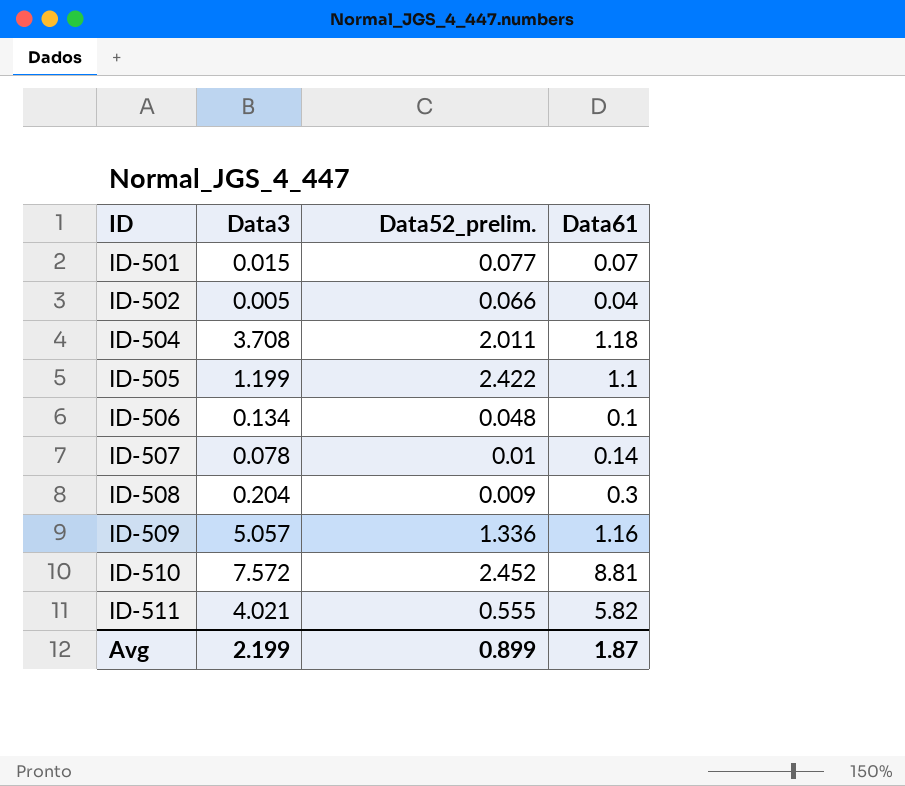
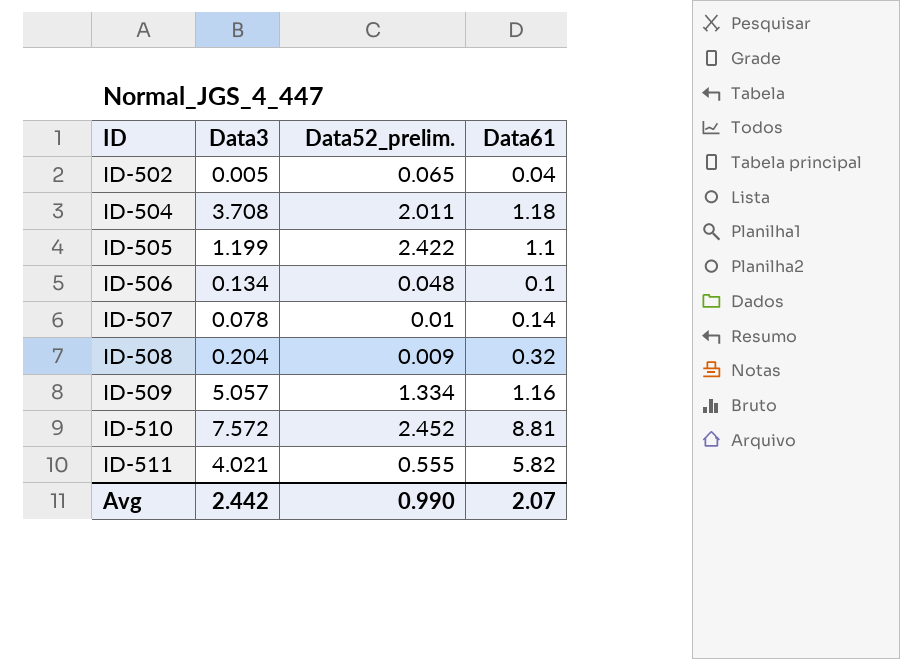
row ID-501: 0.015 | 0.077 | 0.07 -> none
ID-502 | Data52_prelim.: 0.066 -> 0.065
ID-508 | Data61: 0.3 -> 0.32
ID-509 | Data52_prelim.: 1.336 -> 1.334
Avg | Data3: 2.199 -> 2.442
Avg | Data52_prelim.: 0.899 -> 0.990
Avg | Data61: 1.87 -> 2.07

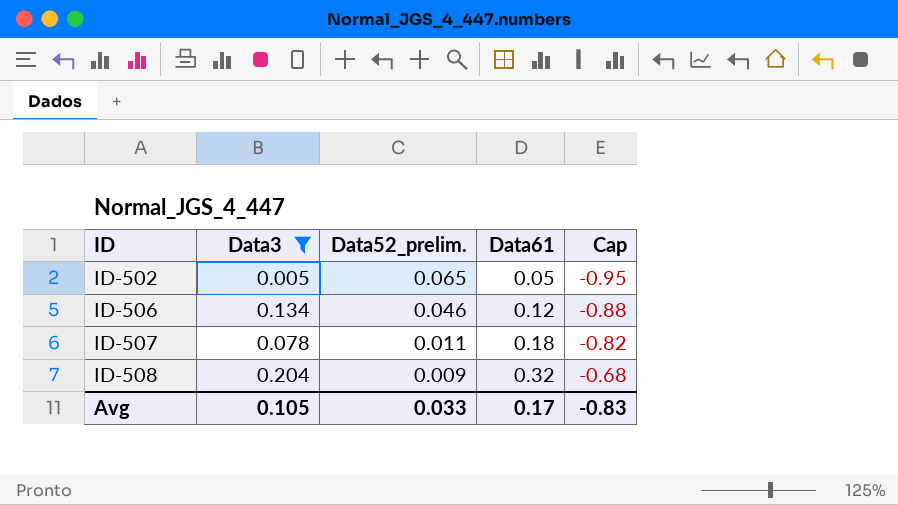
filter: none -> Data3 <= 0.204
column Cap | formula: none -> [Data61] - 1
ID-502 | Data61: 0.04 -> 0.05
ID-506 | Data52_prelim.: 0.048 -> 0.046
ID-506 | Data61: 0.1 -> 0.12
ID-507 | Data52_prelim.: 0.01 -> 0.011
ID-507 | Data61: 0.14 -> 0.18
Avg | Data3: 2.442 -> 0.105
Avg | Data52_prelim.: 0.990 -> 0.033
Avg | Data61: 2.07 -> 0.17

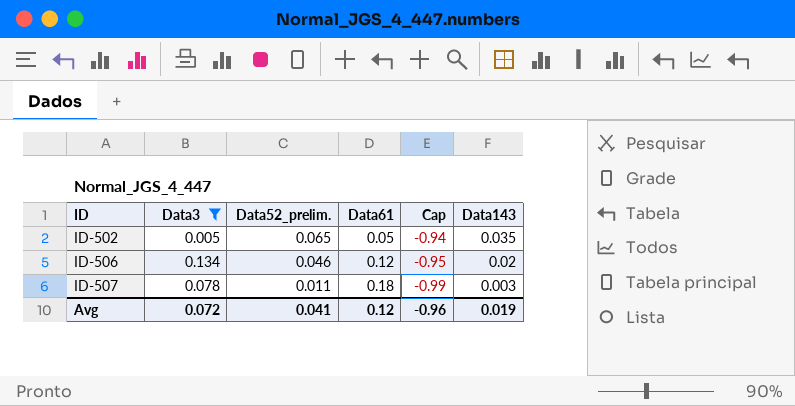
column Cap | formula: [Data61] - 1 -> [Data52_prelim.] - 1
column Data143 | position: none -> 6
row ID-508: 0.204 | 0.009 | 0.32 | -0.68 -> none
Avg | Data3: 0.105 -> 0.072
Avg | Data52_prelim.: 0.033 -> 0.041
Avg | Data61: 0.17 -> 0.12
Avg | Cap: -0.83 -> -0.96

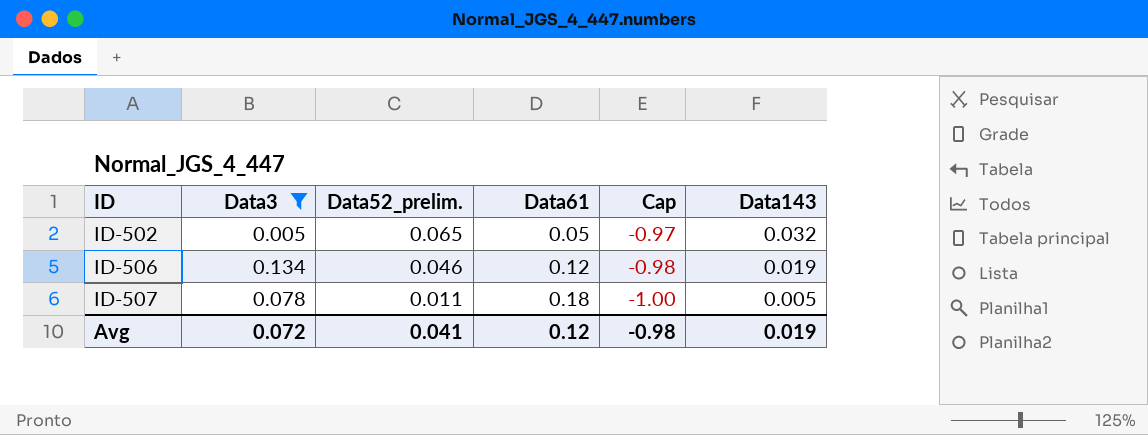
column Cap | formula: [Data52_prelim.] - 1 -> [Data143] - 1
ID-502 | Data143: 0.035 -> 0.032
ID-506 | Data143: 0.02 -> 0.019
ID-507 | Data143: 0.003 -> 0.005
Avg | Cap: -0.96 -> -0.98

